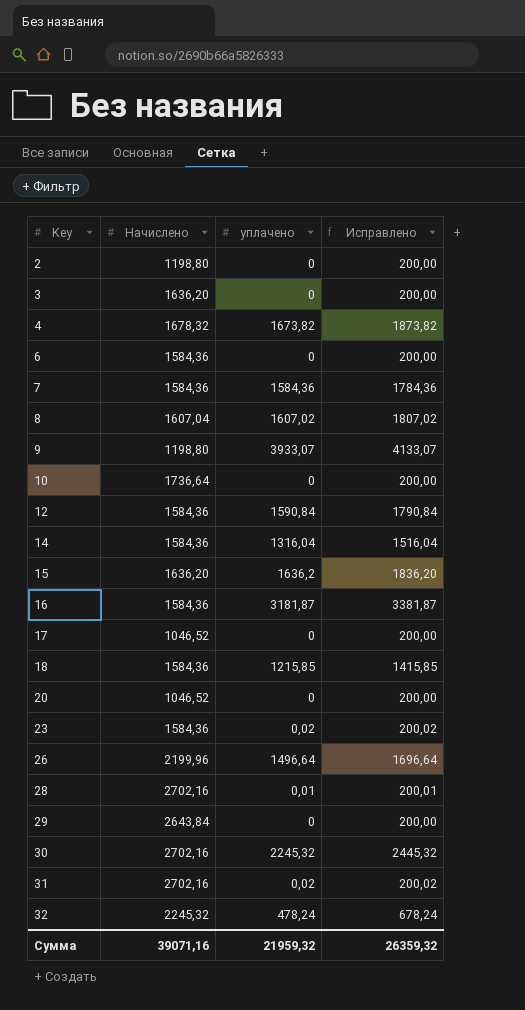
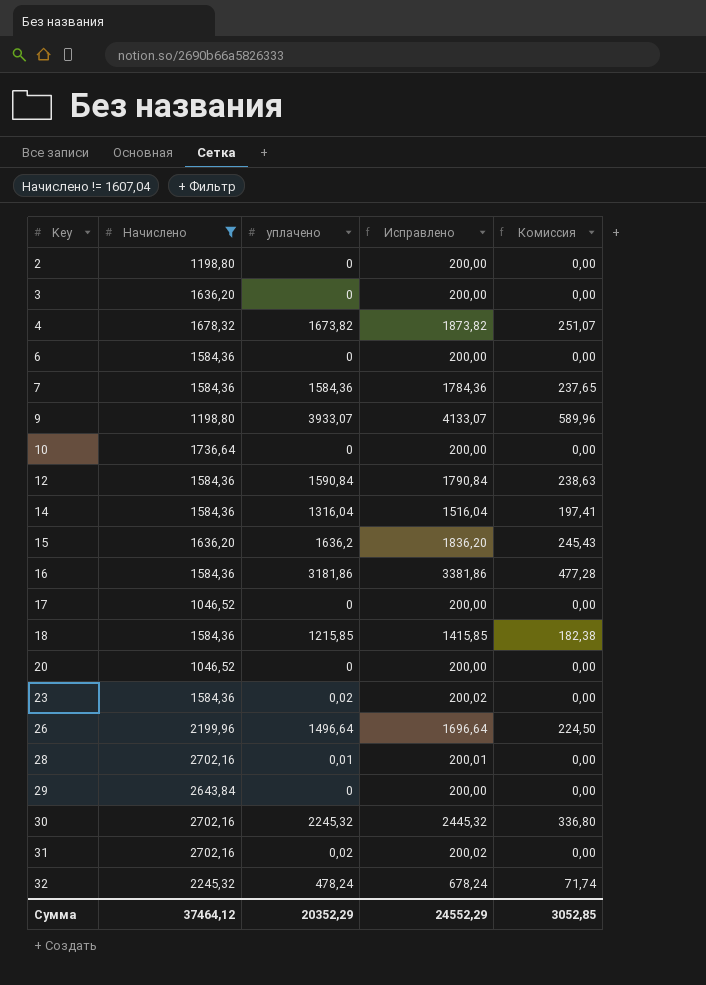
filter: none -> Начислено != 1607,04
column Комиссия | formula: none -> [уплачено] * 0,15
16 | уплачено: 3181,87 -> 3181,86
16 | Исправлено: 3381,87 -> 3381,86
Сумма | Начислено: 39071,16 -> 37464,12
Сумма | уплачено: 21959,32 -> 20352,29
Сумма | Исправлено: 26359,32 -> 24552,29

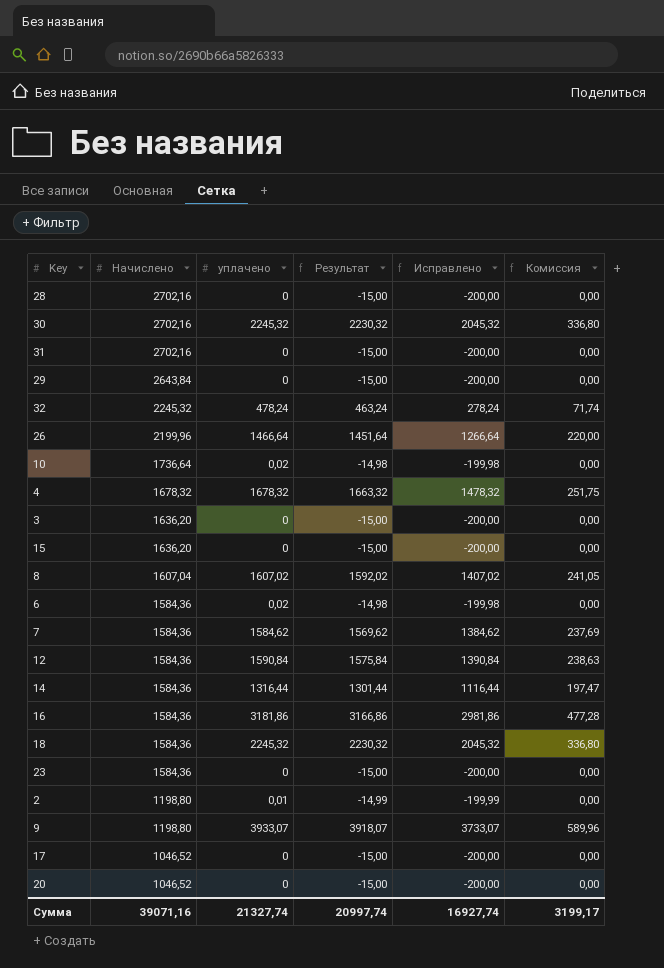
filter: Начислено != 1607,04 -> none
row order: Key ascending -> Начислено descending
column Результат | formula: none -> [уплачено] - 15
column Исправлено | formula: [уплачено] + 200 -> [уплачено] - 200
28 | уплачено: 0,01 -> 0
31 | уплачено: 0,02 -> 0
26 | уплачено: 1496,64 -> 1466,64
26 | Комиссия: 224,50 -> 220,00
10 | уплачено: 0 -> 0,02
4 | уплачено: 1673,82 -> 1678,32
4 | Комиссия: 251,07 -> 251,75
15 | уплачено: 1636,2 -> 0
15 | Комиссия: 245,43 -> 0,00
6 | уплачено: 0 -> 0,02
7 | уплачено: 1584,36 -> 1584,62
7 | Комиссия: 237,65 -> 237,69
14 | уплачено: 1316,04 -> 1316,44
14 | Комиссия: 197,41 -> 197,47
18 | уплачено: 1215,85 -> 2245,32
18 | Комиссия: 182,38 -> 336,80
23 | уплачено: 0,02 -> 0
2 | уплачено: 0 -> 0,01
Сумма | Начислено: 37464,12 -> 39071,16
Сумма | уплачено: 20352,29 -> 21327,74
Сумма | Исправлено: 24552,29 -> 16927,74
Сумма | Комиссия: 3052,85 -> 3199,17

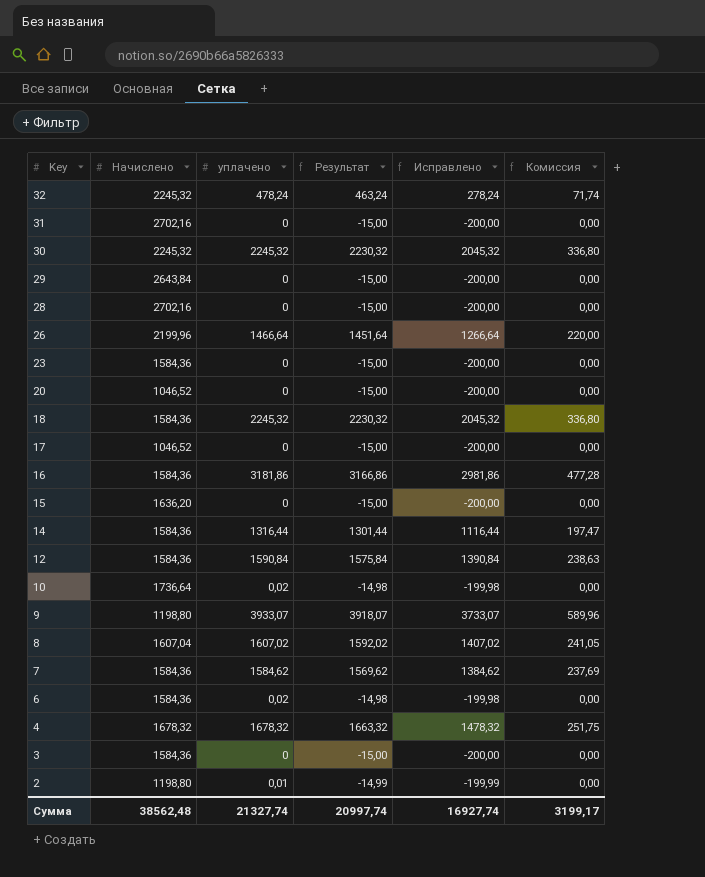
row order: Начислено descending -> Key descending
30 | Начислено: 2702,16 -> 2245,32
3 | Начислено: 1636,20 -> 1584,36
Сумма | Начислено: 39071,16 -> 38562,48

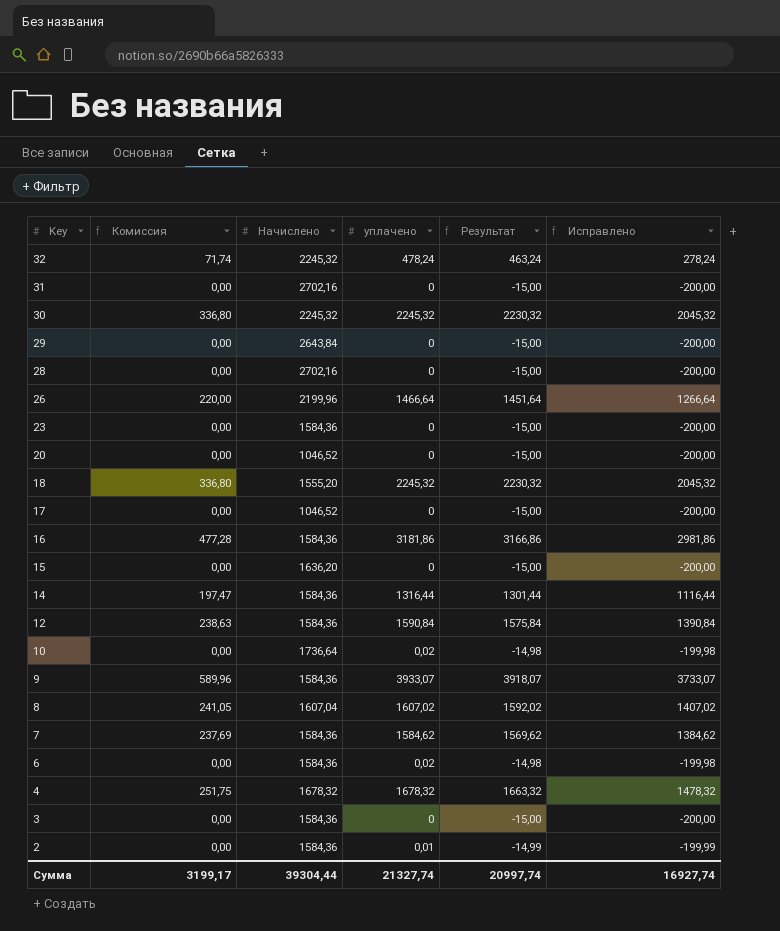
column Комиссия | position: 6 -> 2
18 | Начислено: 1584,36 -> 1555,20
9 | Начислено: 1198,80 -> 1584,36
2 | Начислено: 1198,80 -> 1584,36
Сумма | Начислено: 38562,48 -> 39304,44

